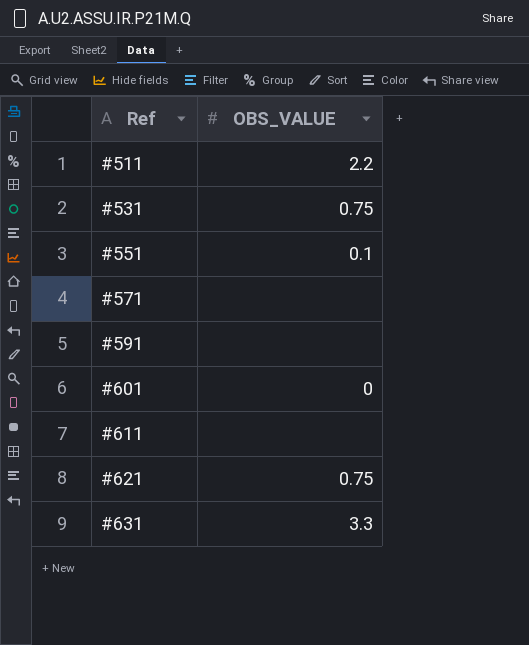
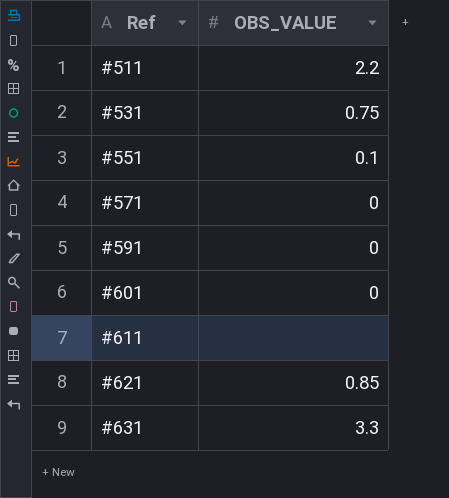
#571 | OBS_VALUE: none -> 0
#591 | OBS_VALUE: none -> 0
#621 | OBS_VALUE: 0.75 -> 0.85

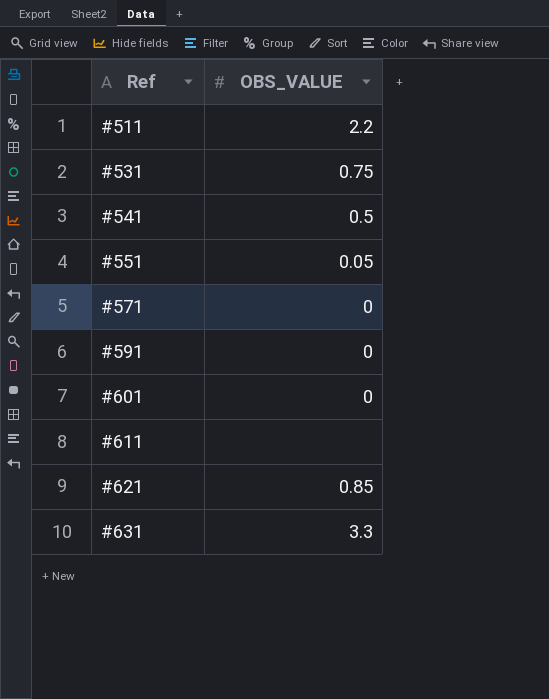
row #541: none -> 0.5
#551 | OBS_VALUE: 0.1 -> 0.05

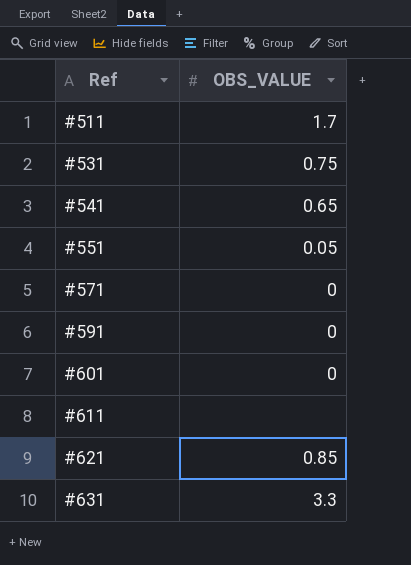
#511 | OBS_VALUE: 2.2 -> 1.7
#541 | OBS_VALUE: 0.5 -> 0.65

